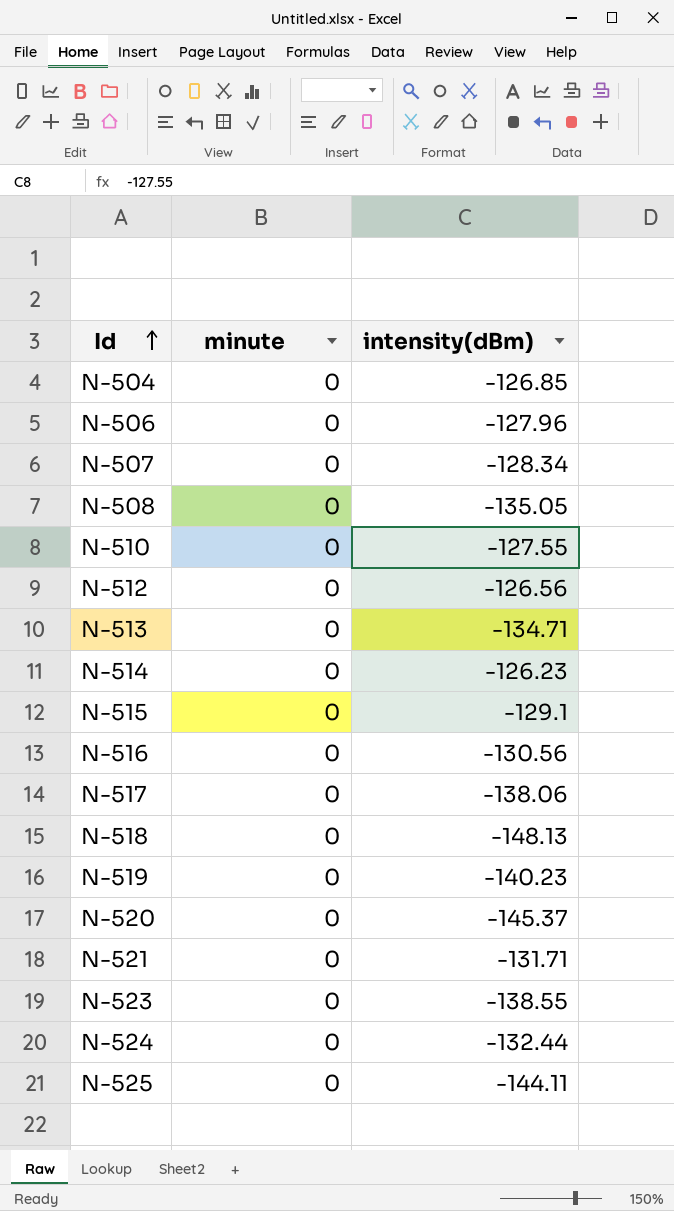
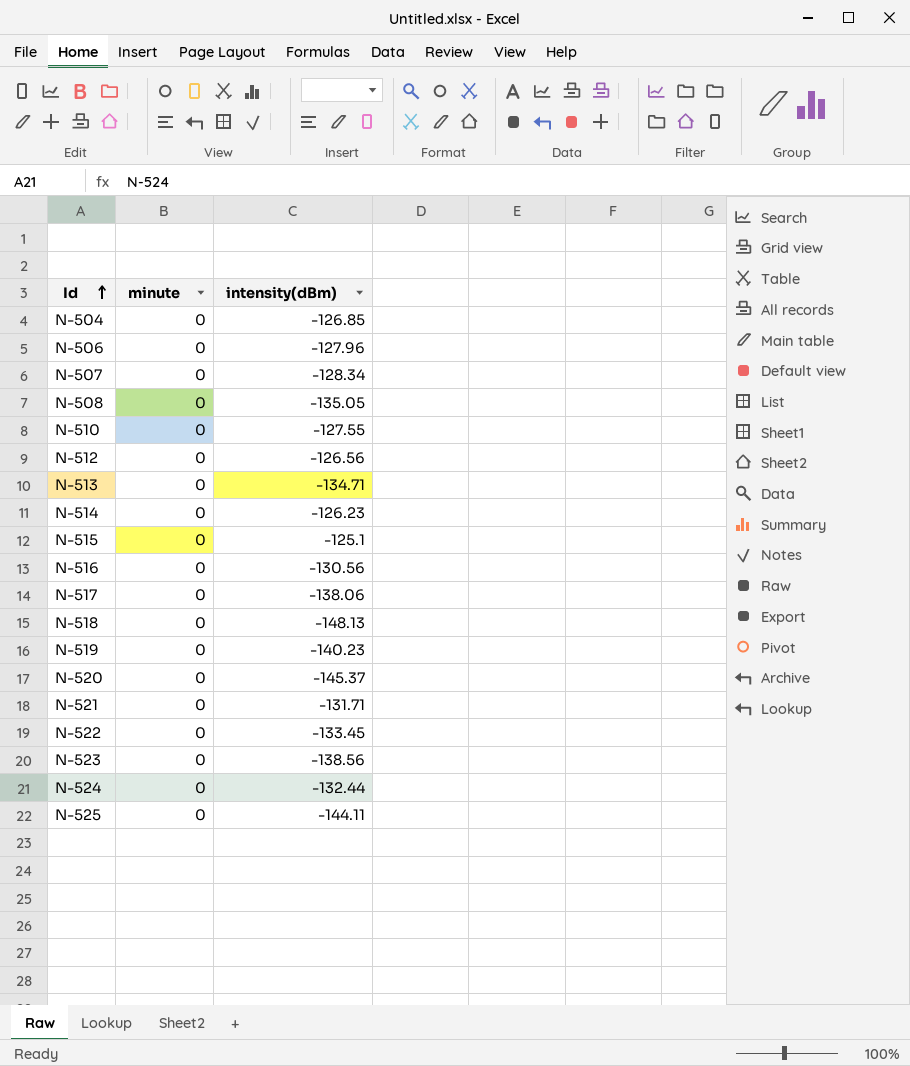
N-515 | intensity(dBm): -129.1 -> -125.1
row N-522: none -> 0 | -133.45
N-523 | intensity(dBm): -138.55 -> -138.56

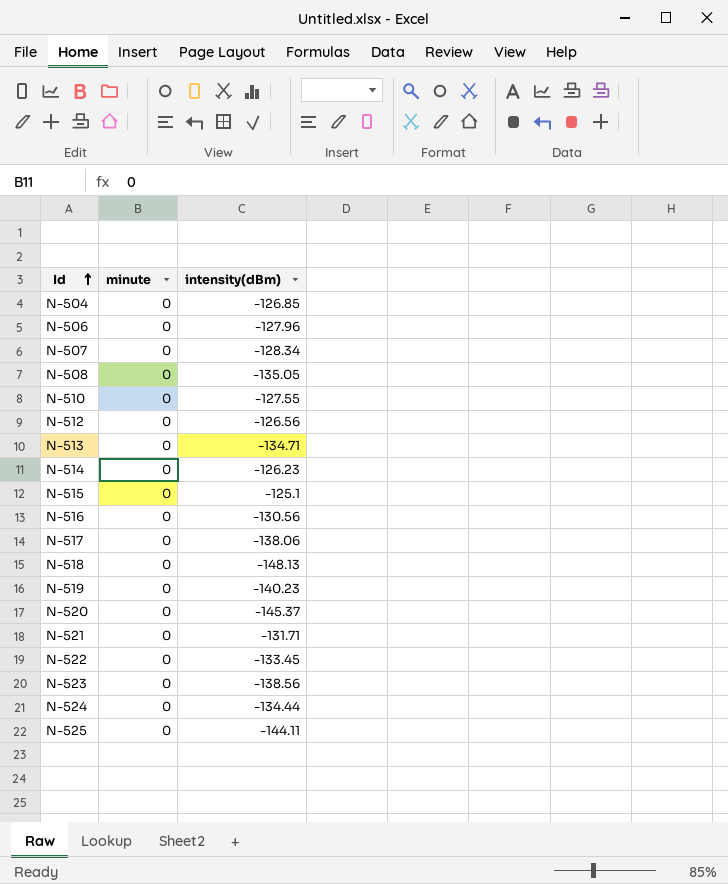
N-524 | intensity(dBm): -132.44 -> -134.44

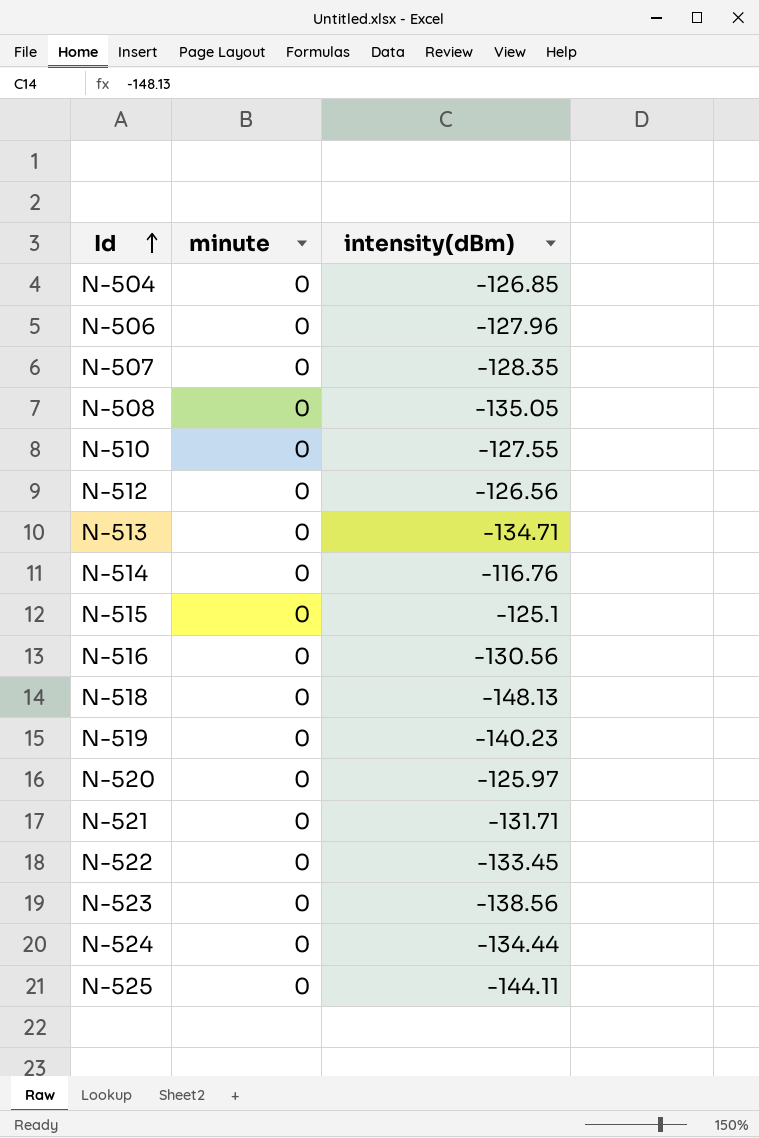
row N-517: 0 | -138.06 -> none
N-507 | intensity(dBm): -128.34 -> -128.35
N-514 | intensity(dBm): -126.23 -> -116.76
N-520 | intensity(dBm): -145.37 -> -125.97

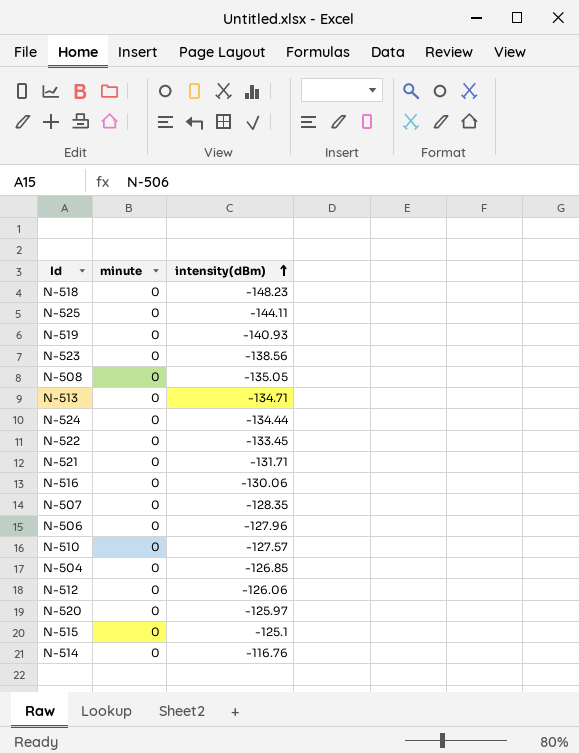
row order: Id ascending -> intensity(dBm) ascending
N-518 | intensity(dBm): -148.13 -> -148.23
N-519 | intensity(dBm): -140.23 -> -140.93
N-516 | intensity(dBm): -130.56 -> -130.06
N-510 | intensity(dBm): -127.55 -> -127.57
N-512 | intensity(dBm): -126.56 -> -126.06

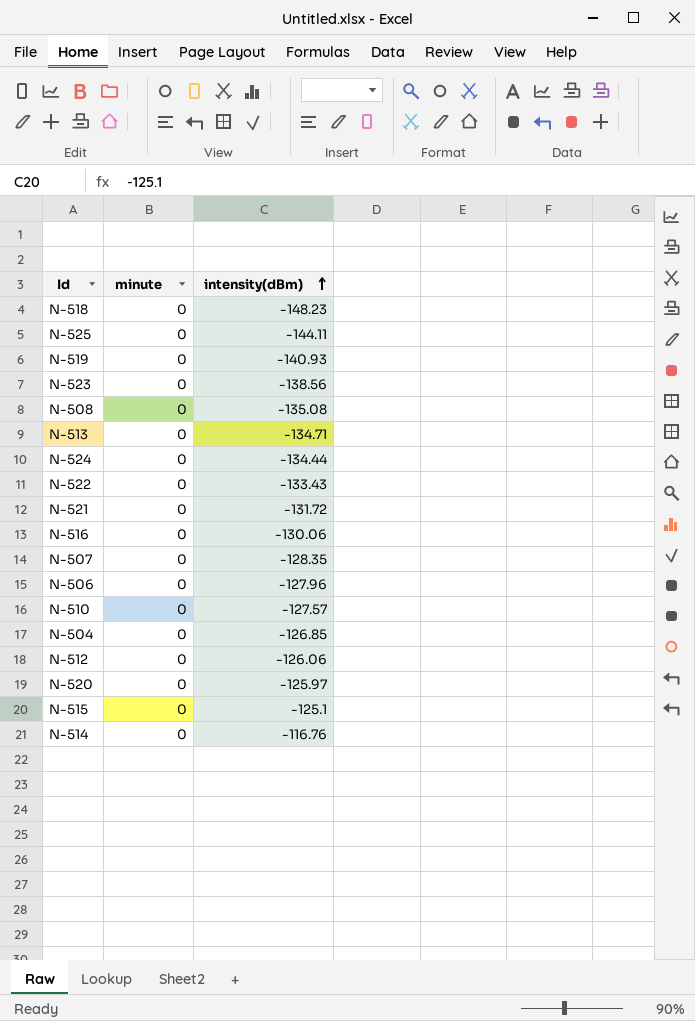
N-508 | intensity(dBm): -135.05 -> -135.08
N-522 | intensity(dBm): -133.45 -> -133.43
N-521 | intensity(dBm): -131.71 -> -131.72

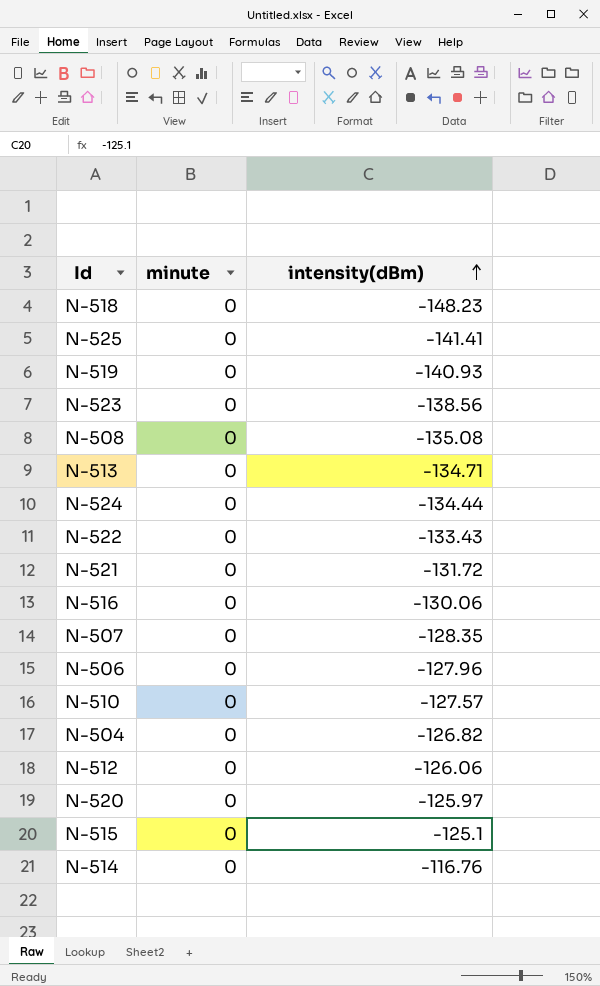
N-525 | intensity(dBm): -144.11 -> -141.41
N-504 | intensity(dBm): -126.85 -> -126.82

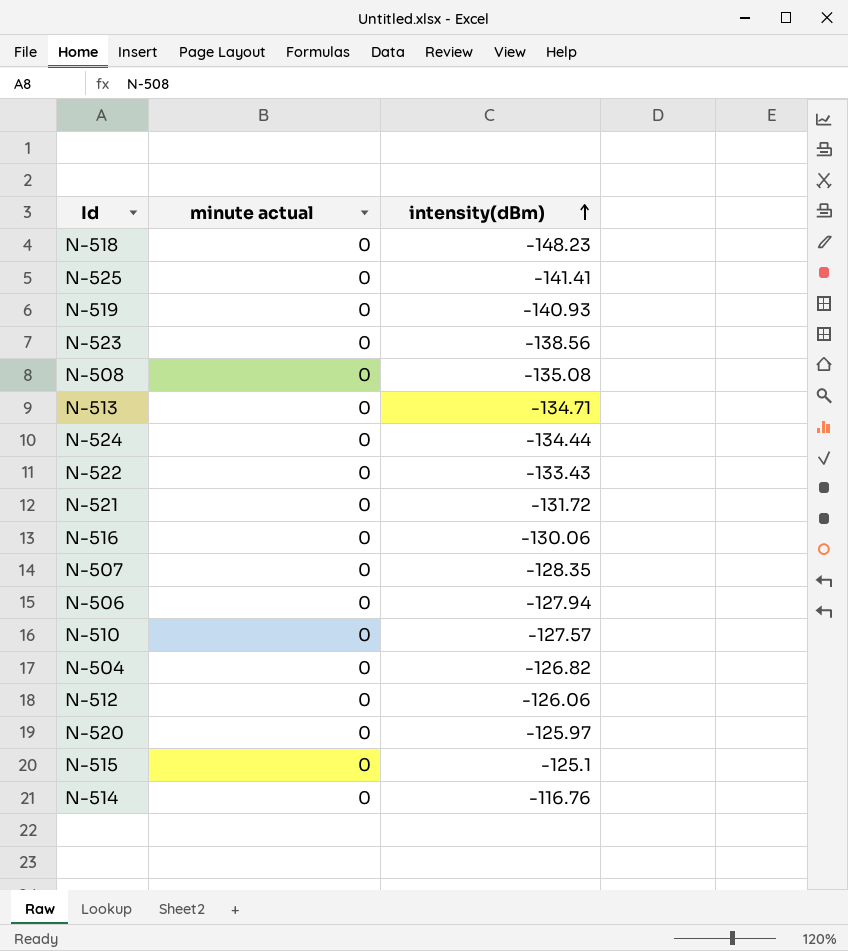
column name: minute -> minute actual
N-506 | intensity(dBm): -127.96 -> -127.94

